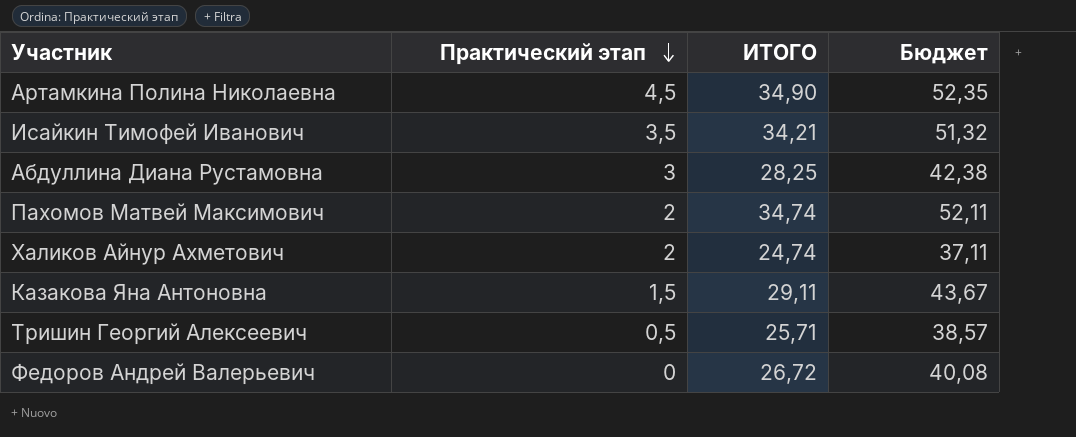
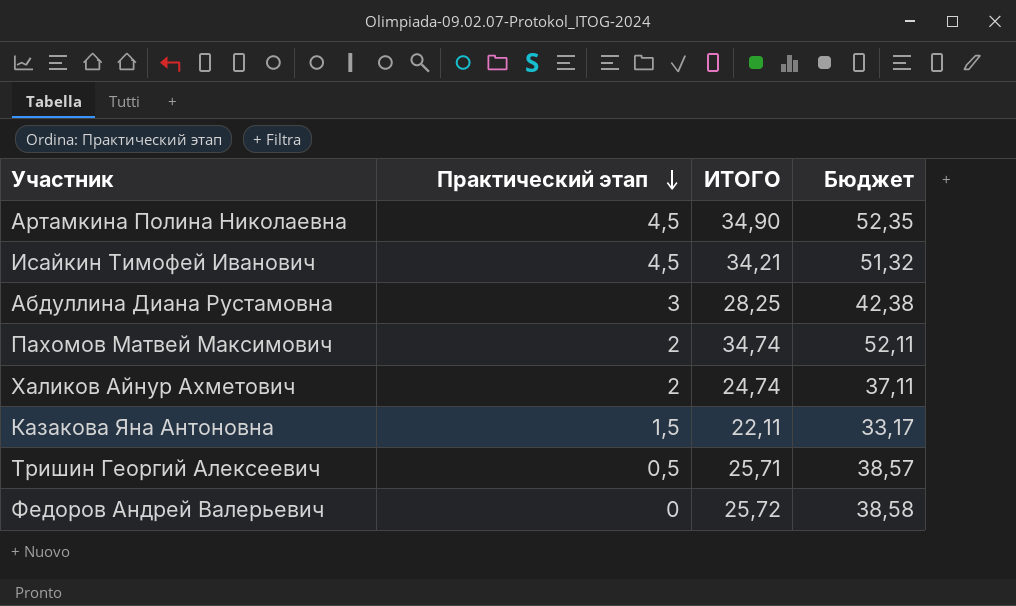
Исайкин Тимофей Иванович | Практический этап: 3,5 -> 4,5
Казакова Яна Антоновна | ИТОГО: 29,11 -> 22,11
Казакова Яна Антоновна | Бюджет: 43,67 -> 33,17
Федоров Андрей Валерьевич | ИТОГО: 26,72 -> 25,72
Федоров Андрей Валерьевич | Бюджет: 40,08 -> 38,58

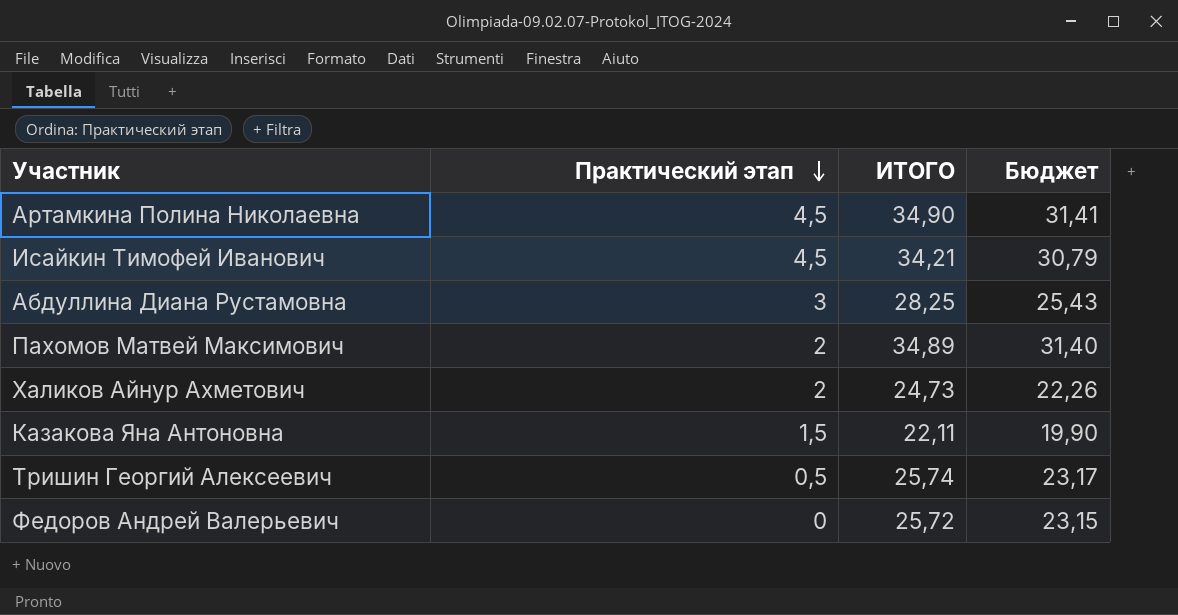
column Бюджет | formula: [ИТОГО] * 1,5 -> [ИТОГО] * 0,9
Пахомов Матвей Максимович | ИТОГО: 34,74 -> 34,89
Халиков Айнур Ахметович | ИТОГО: 24,74 -> 24,73
Тришин Георгий Алексеевич | ИТОГО: 25,71 -> 25,74

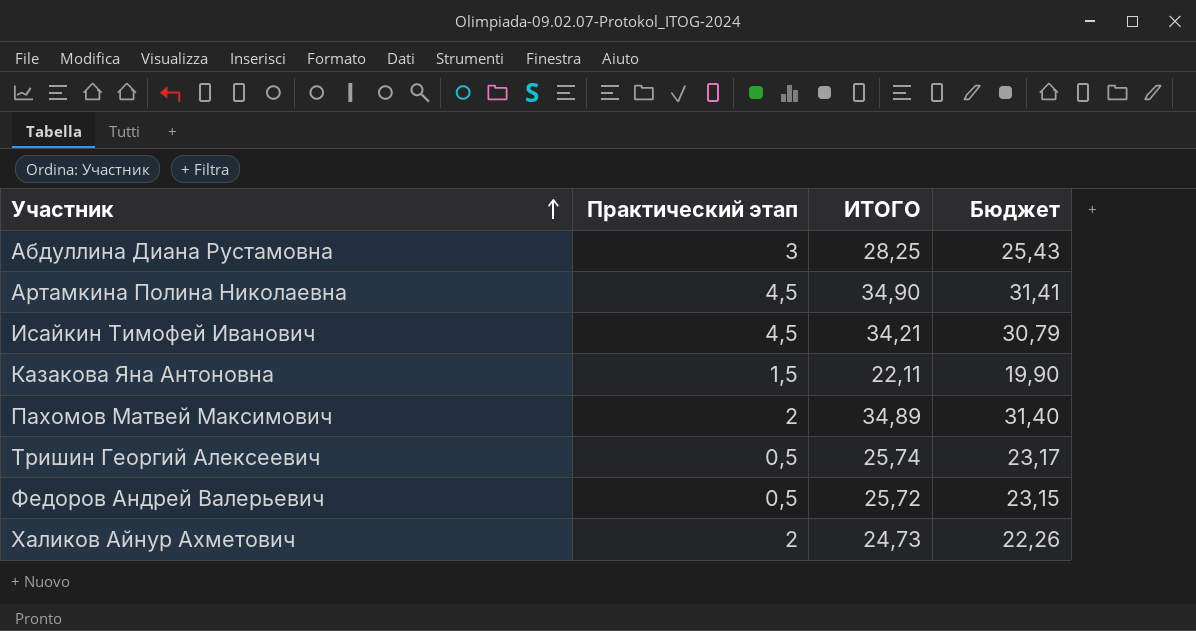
row order: Практический этап descending -> Участник ascending
Федоров Андрей Валерьевич | Практический этап: 0 -> 0,5

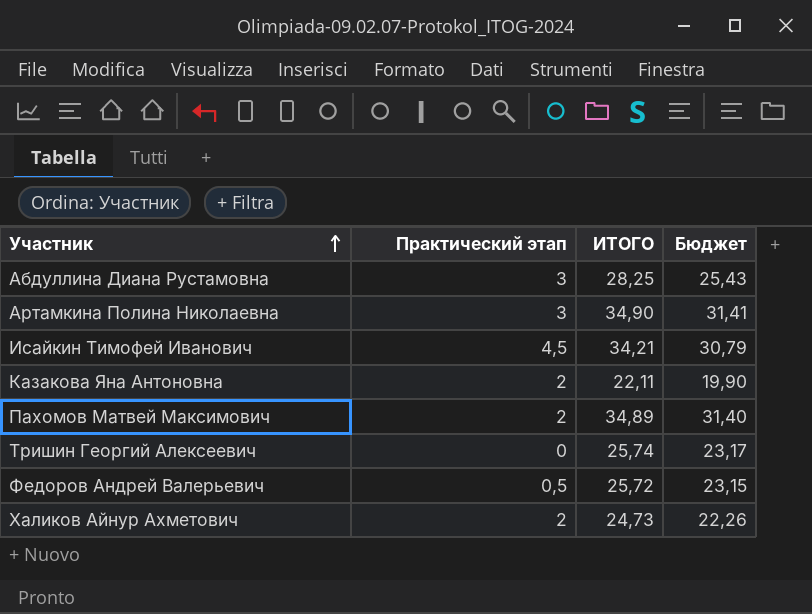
Артамкина Полина Николаевна | Практический этап: 4,5 -> 3
Казакова Яна Антоновна | Практический этап: 1,5 -> 2
Тришин Георгий Алексеевич | Практический этап: 0,5 -> 0

